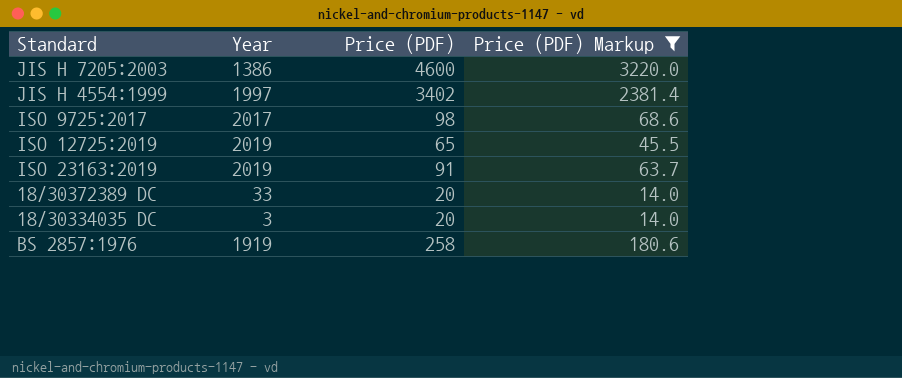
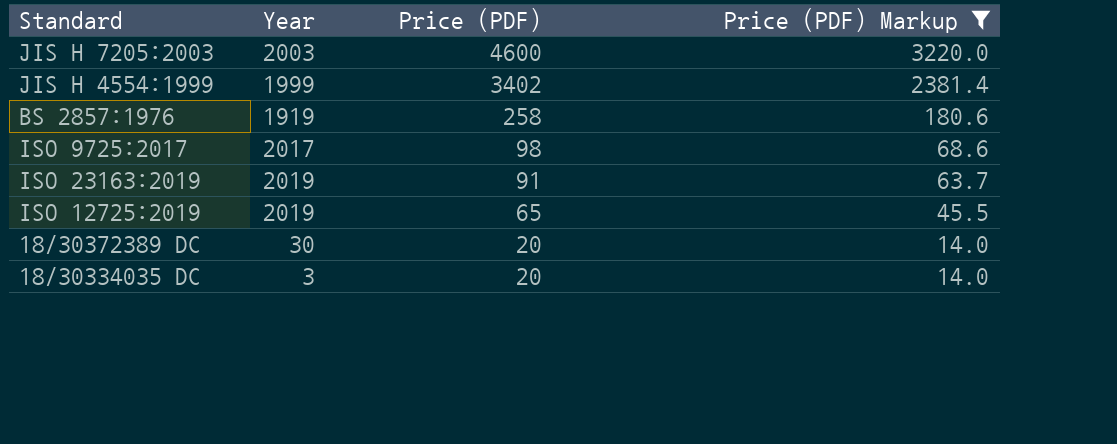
row order: none -> Price (PDF) descending
JIS H 7205:2003 | Year: 1386 -> 2003
JIS H 4554:1999 | Year: 1997 -> 1999
18/30372389 DC | Year: 33 -> 30

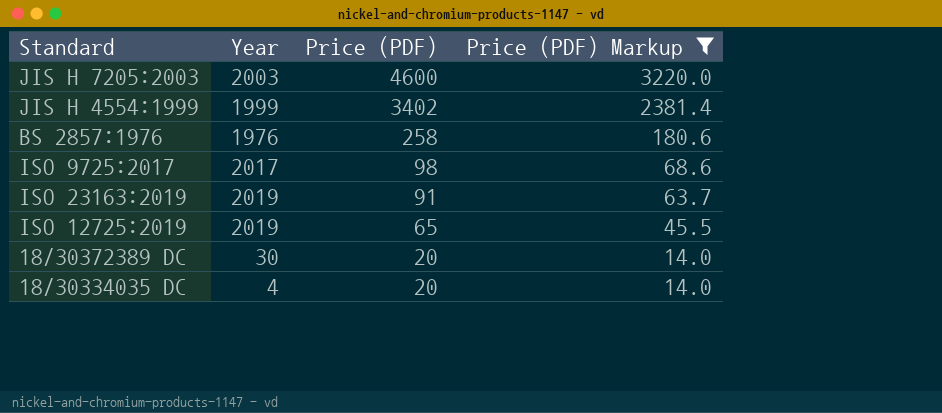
BS 2857:1976 | Year: 1919 -> 1976
18/30334035 DC | Year: 3 -> 4

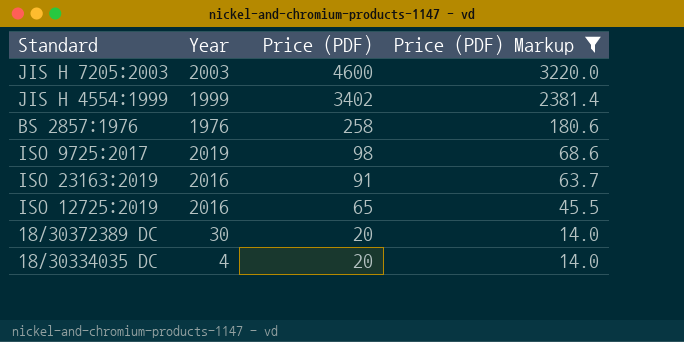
ISO 9725:2017 | Year: 2017 -> 2019
ISO 23163:2019 | Year: 2019 -> 2016
ISO 12725:2019 | Year: 2019 -> 2016

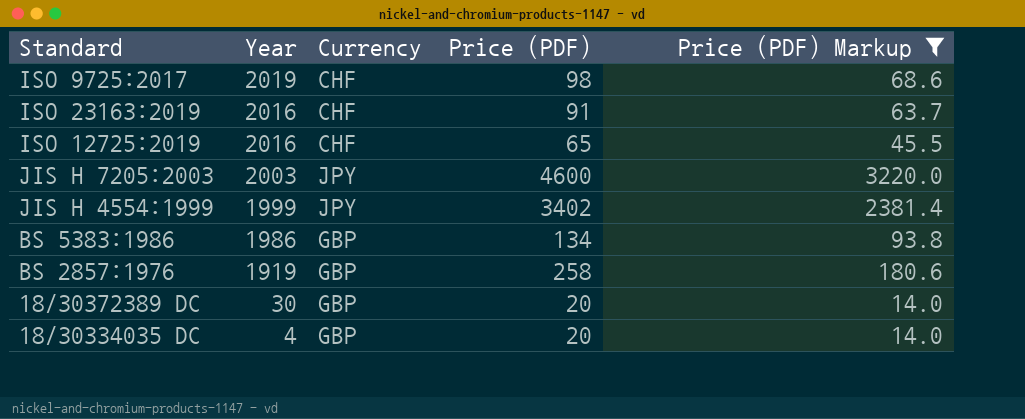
row order: Price (PDF) descending -> Year descending
column Currency | position: none -> 3
row BS 5383:1986: none -> 1986 | GBP | 134 | 93.8
BS 2857:1976 | Year: 1976 -> 1919

